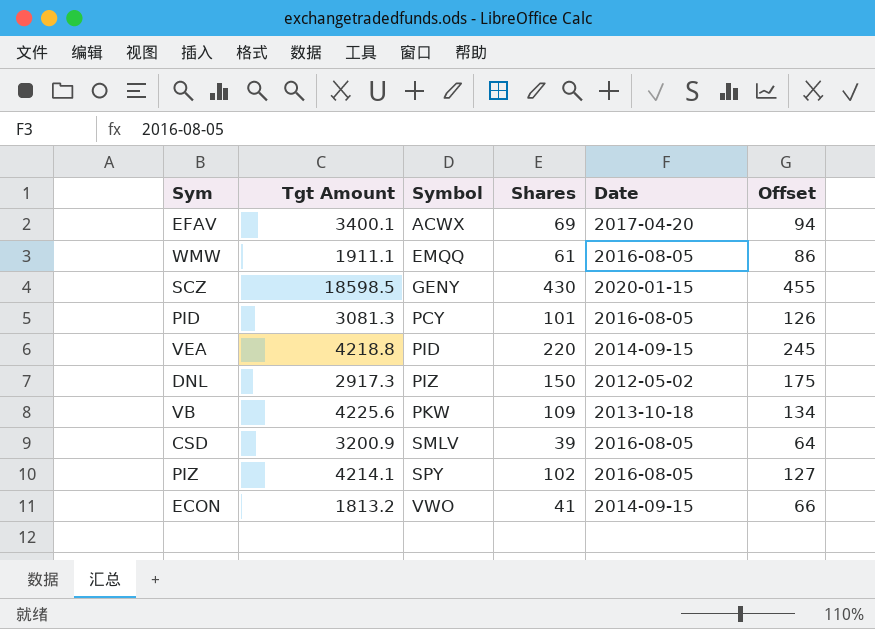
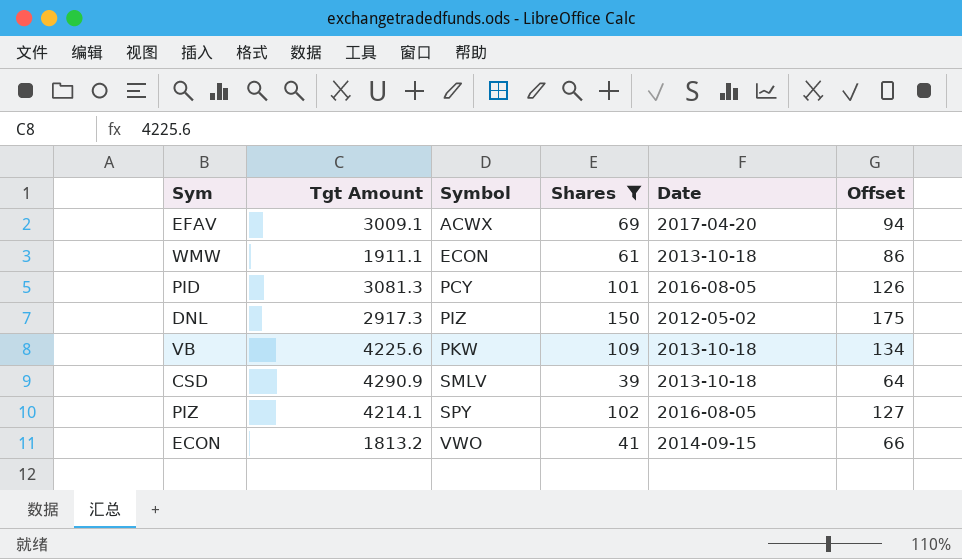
filter: none -> Shares <= 150
EFAV | Tgt Amount: 3400.1 -> 3009.1
WMW | Symbol: EMQQ -> ECON
WMW | Date: 2016-08-05 -> 2013-10-18
CSD | Tgt Amount: 3200.9 -> 4290.9
CSD | Date: 2016-08-05 -> 2013-10-18

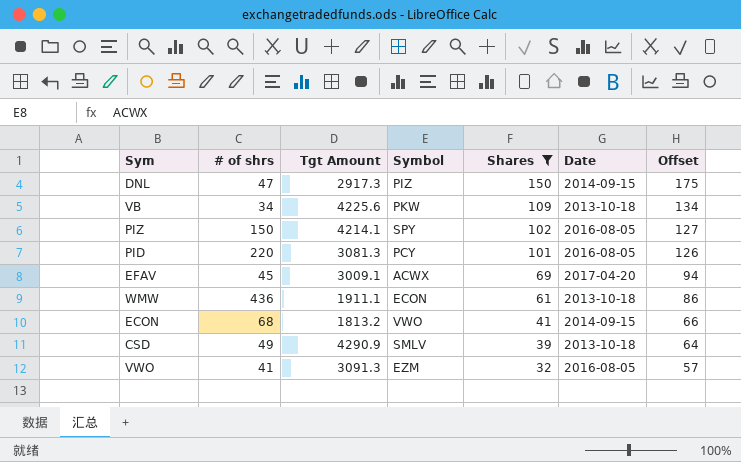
row order: Symbol ascending -> Shares descending
column # of shrs | position: none -> 2
DNL | Date: 2012-05-02 -> 2014-09-15
row VWO: none -> 41 | 3091.3 | EZM | 32 | 2016-08-05 | 57

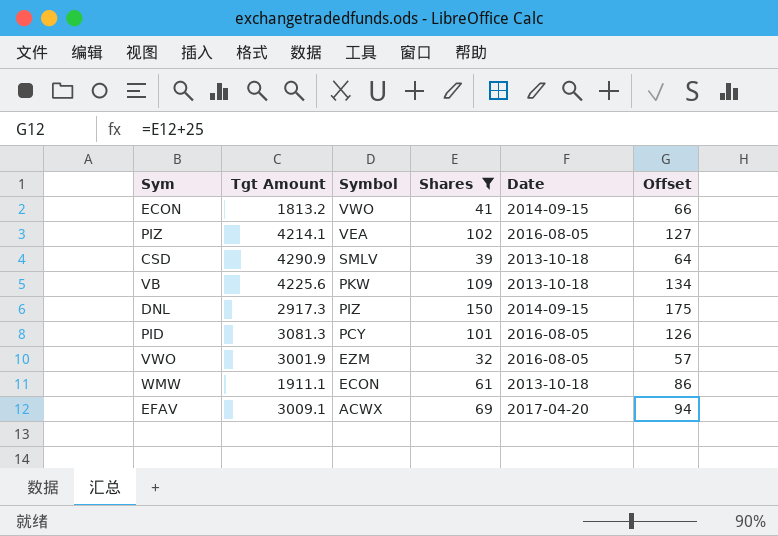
row order: Shares descending -> Symbol descending
column # of shrs | position: 2 -> none
PIZ | Symbol: SPY -> VEA
VWO | Tgt Amount: 3091.3 -> 3001.9

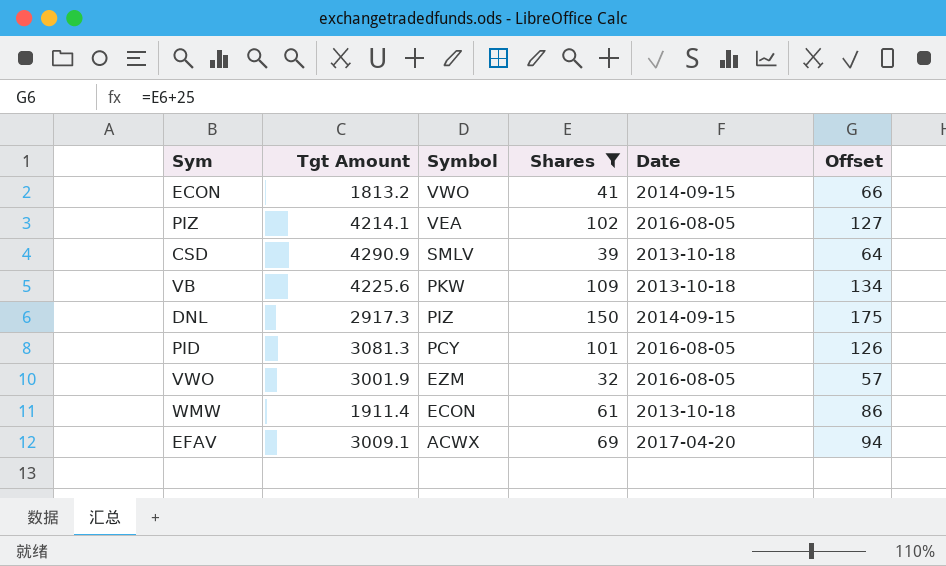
WMW | Tgt Amount: 1911.1 -> 1911.4

